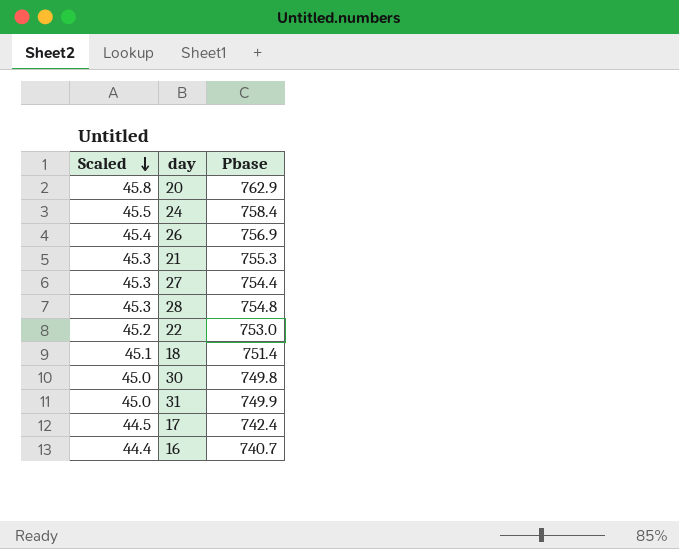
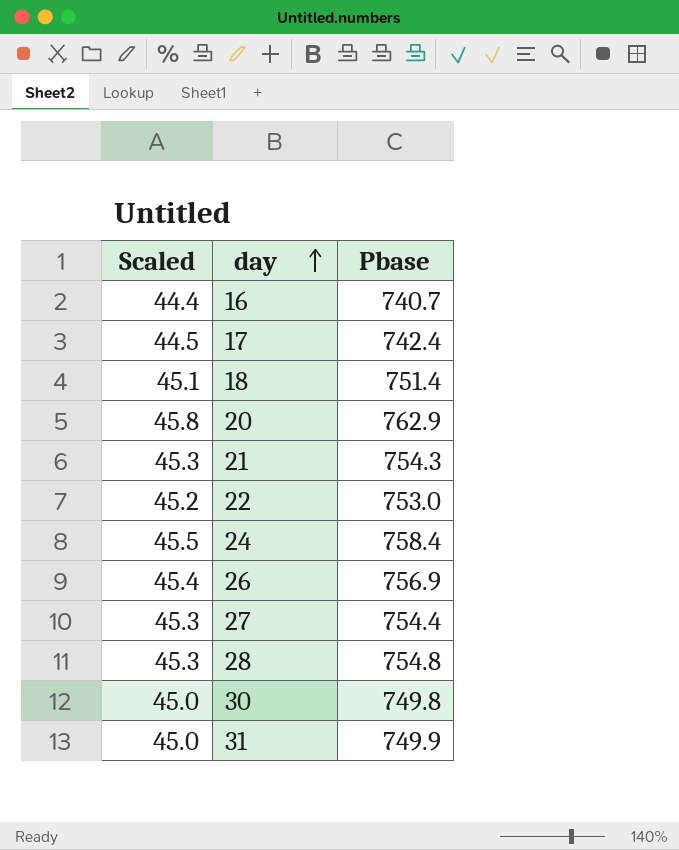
row order: Scaled descending -> day ascending
21 | Pbase: 755.3 -> 754.3

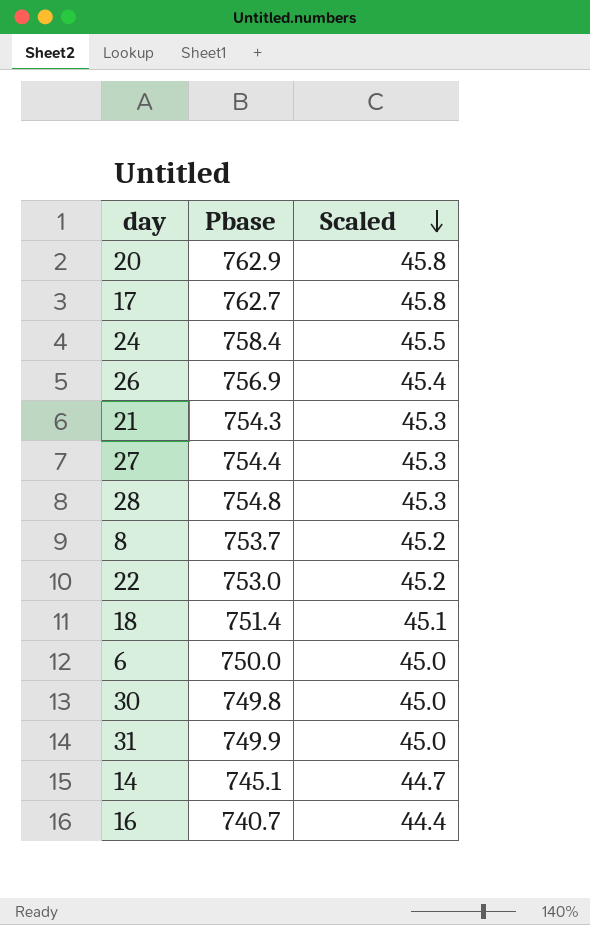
row order: day ascending -> Scaled descending
column Scaled | position: 1 -> 3
17 | Pbase: 742.4 -> 762.7
17 | Scaled: 44.5 -> 45.8
row 8: none -> 753.7 | 45.2
row 6: none -> 750.0 | 45.0
row 14: none -> 745.1 | 44.7

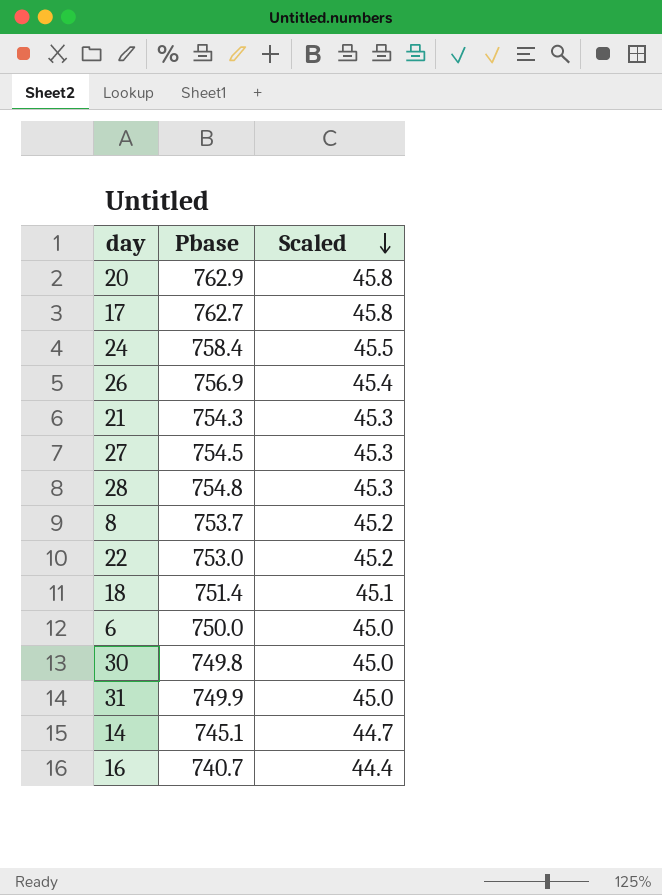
27 | Pbase: 754.4 -> 754.5

